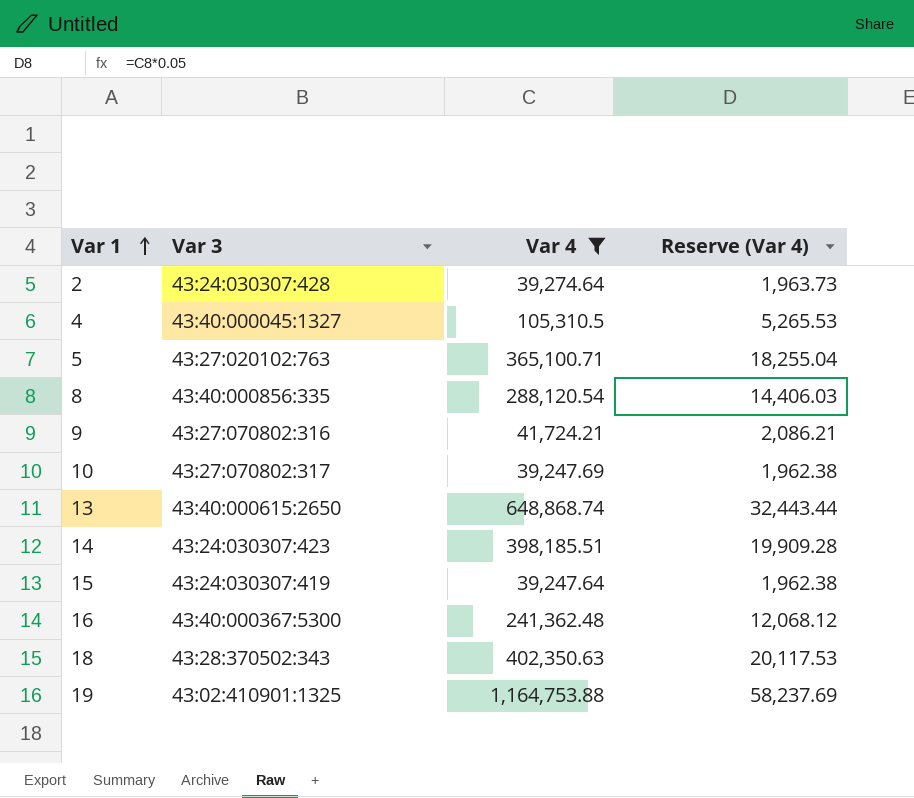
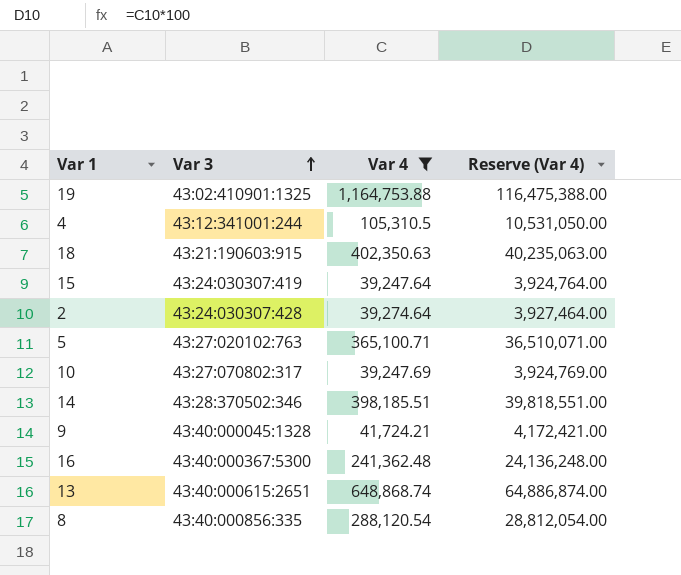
row order: Var 1 ascending -> Var 3 ascending
column Reserve (Var 4) | formula: [Var 4] * 0.05 -> [Var 4] * 100
4 | Var 3: 43:40:000045:1327 -> 43:12:341001:244
18 | Var 3: 43:28:370502:343 -> 43:21:190603:915
14 | Var 3: 43:24:030307:423 -> 43:28:370502:346
9 | Var 3: 43:27:070802:316 -> 43:40:000045:1328
13 | Var 3: 43:40:000615:2650 -> 43:40:000615:2651

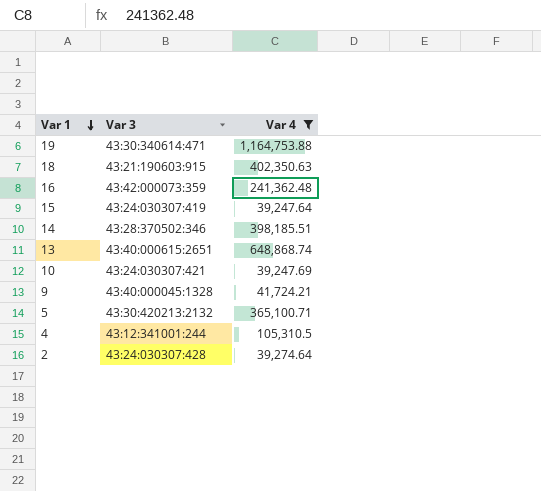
row order: Var 3 ascending -> Var 1 descending
column Reserve (Var 4) | formula: [Var 4] * 100 -> none
row 8: 43:40:000856:335 | 288,120.54 | 28,812,054.00 -> none
19 | Var 3: 43:02:410901:1325 -> 43:30:340614:471
16 | Var 3: 43:40:000367:5300 -> 43:42:000073:359
10 | Var 3: 43:27:070802:317 -> 43:24:030307:421
5 | Var 3: 43:27:020102:763 -> 43:30:420213:2132

